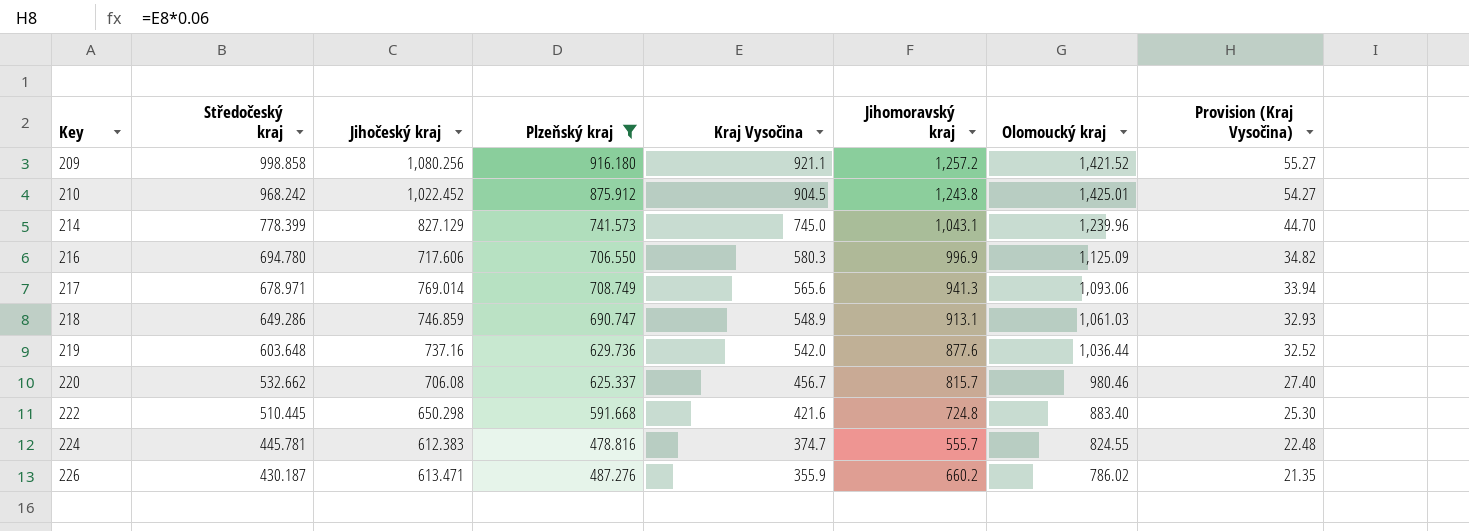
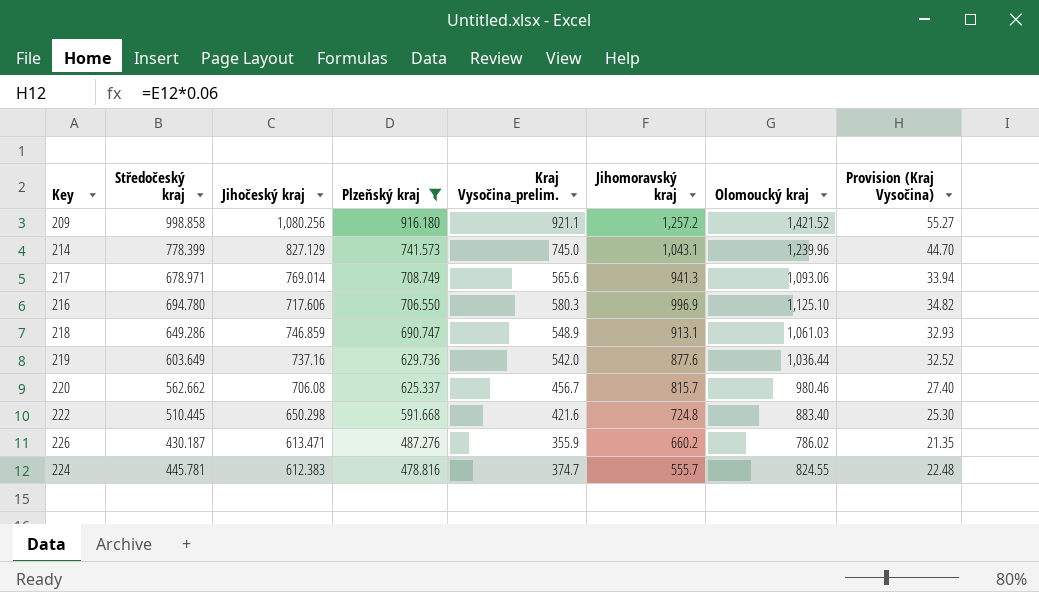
row order: Key ascending -> Plzeňský kraj descending
column name: Kraj Vysočina -> Kraj Vysočina_prelim.
row 210: 968.242 | 1,022.452 | 875.912 | 904.5 | 1,243.8 | 1,425.01 | 54.27 -> none
216 | Olomoucký kraj: 1,125.09 -> 1,125.10
219 | Středočeský kraj: 603.648 -> 603.649
220 | Středočeský kraj: 532.662 -> 562.662

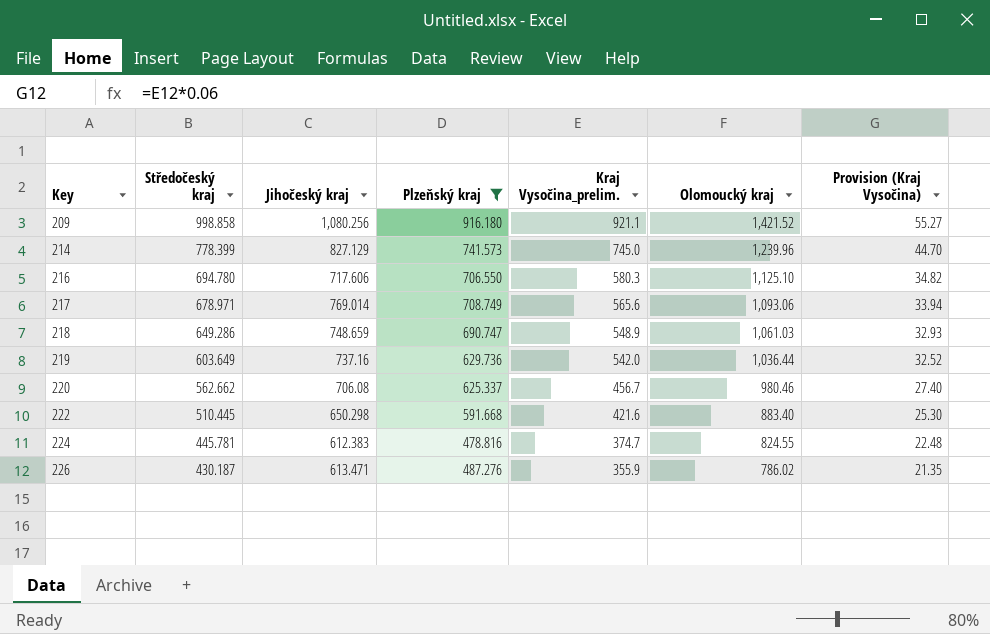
row order: Plzeňský kraj descending -> Key ascending
column Jihomoravský kraj | position: 6 -> none
218 | Jihočeský kraj: 746.859 -> 748.659

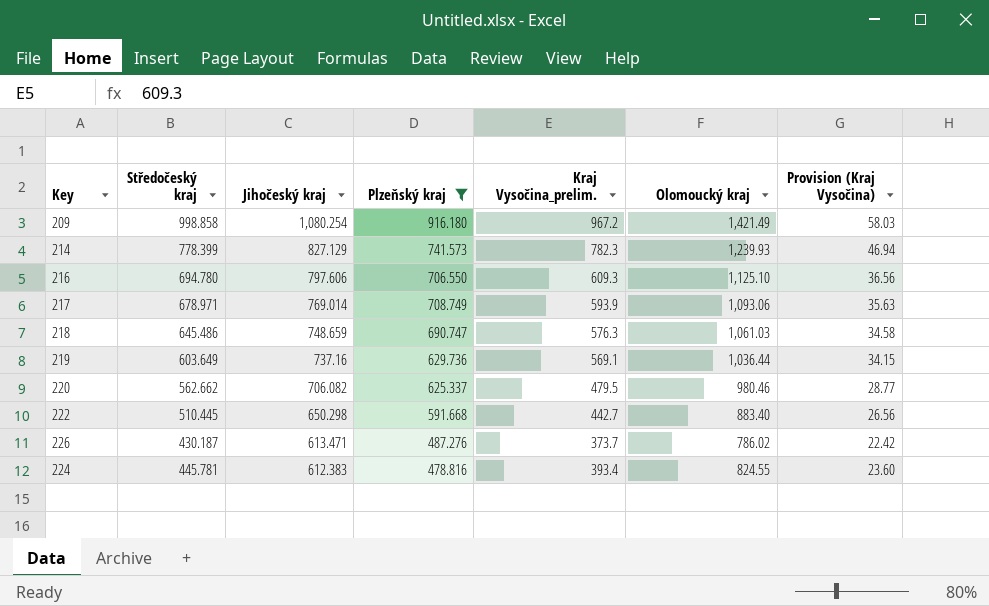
row order: Key ascending -> Jihočeský kraj descending
209 | Jihočeský kraj: 1,080.256 -> 1,080.254
209 | Kraj Vysočina_prelim.: 921.1 -> 967.2
209 | Olomoucký kraj: 1,421.52 -> 1,421.49
209 | Provision (Kraj Vysočina): 55.27 -> 58.03
214 | Kraj Vysočina_prelim.: 745.0 -> 782.3
214 | Olomoucký kraj: 1,239.96 -> 1,239.93
214 | Provision (Kraj Vysočina): 44.70 -> 46.94
216 | Jihočeský kraj: 717.606 -> 797.606
216 | Kraj Vysočina_prelim.: 580.3 -> 609.3
216 | Provision (Kraj Vysočina): 34.82 -> 36.56
217 | Kraj Vysočina_prelim.: 565.6 -> 593.9
217 | Provision (Kraj Vysočina): 33.94 -> 35.63
218 | Středočeský kraj: 649.286 -> 645.486
218 | Kraj Vysočina_prelim.: 548.9 -> 576.3
218 | Provision (Kraj Vysočina): 32.93 -> 34.58
219 | Kraj Vysočina_prelim.: 542.0 -> 569.1
219 | Provision (Kraj Vysočina): 32.52 -> 34.15
220 | Jihočeský kraj: 706.08 -> 706.082
220 | Kraj Vysočina_prelim.: 456.7 -> 479.5
220 | Provision (Kraj Vysočina): 27.40 -> 28.77
222 | Kraj Vysočina_prelim.: 421.6 -> 442.7
222 | Provision (Kraj Vysočina): 25.30 -> 26.56
226 | Kraj Vysočina_prelim.: 355.9 -> 373.7
226 | Provision (Kraj Vysočina): 21.35 -> 22.42
224 | Kraj Vysočina_prelim.: 374.7 -> 393.4
224 | Provision (Kraj Vysočina): 22.48 -> 23.60

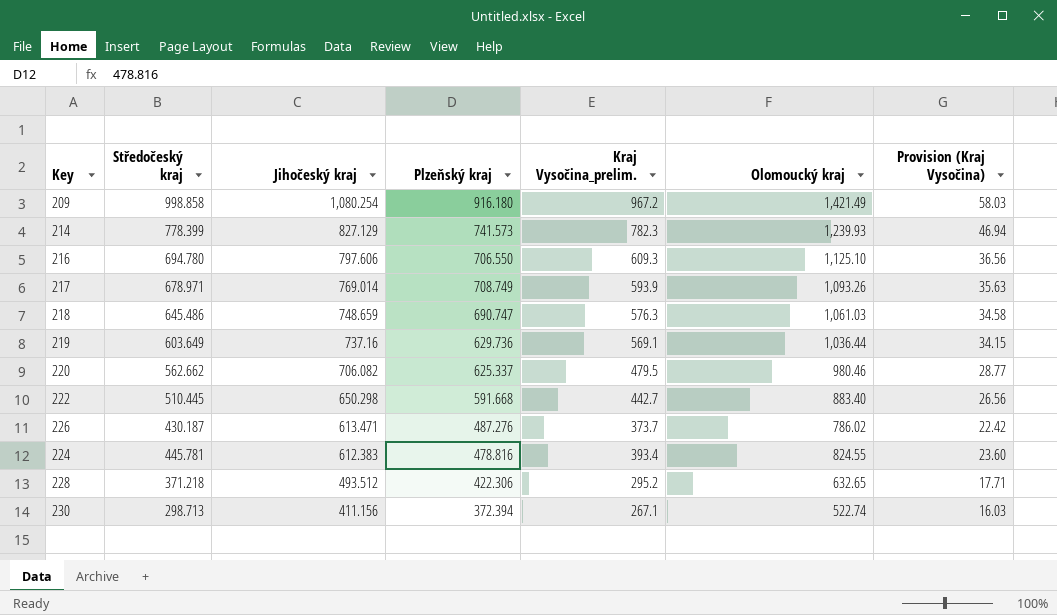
filter: Plzeňský kraj >= 478.816 -> none
217 | Olomoucký kraj: 1,093.06 -> 1,093.26

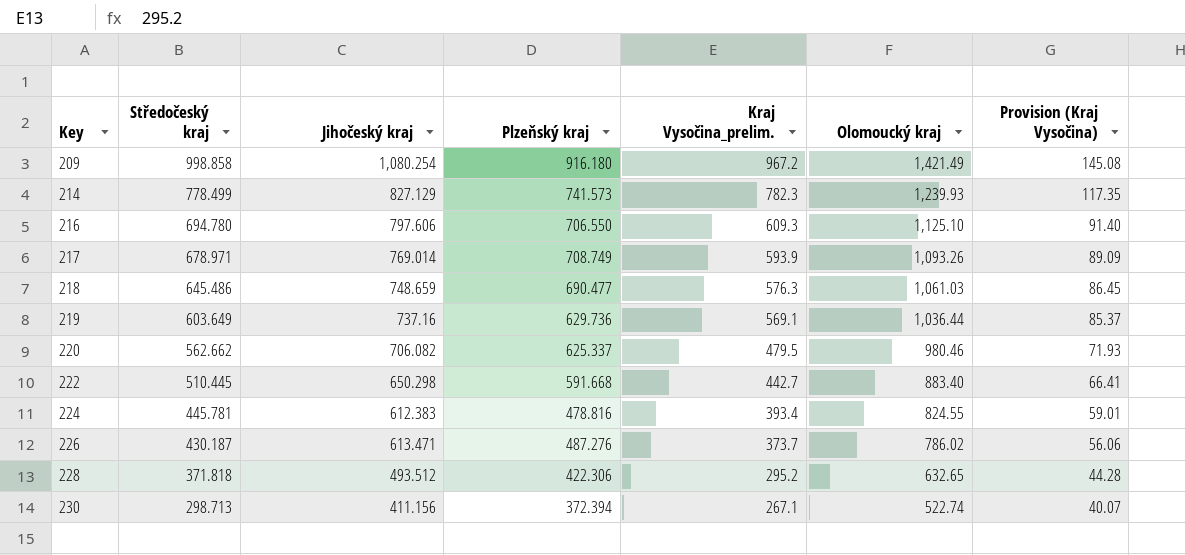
row order: Jihočeský kraj descending -> Key ascending
column Provision (Kraj Vysočina) | formula: [Kraj Vysočina_prelim.] * 0.06 -> [Kraj Vysočina_prelim.] * 0.15
214 | Středočeský kraj: 778.399 -> 778.499
218 | Plzeňský kraj: 690.747 -> 690.477
228 | Středočeský kraj: 371.218 -> 371.818

